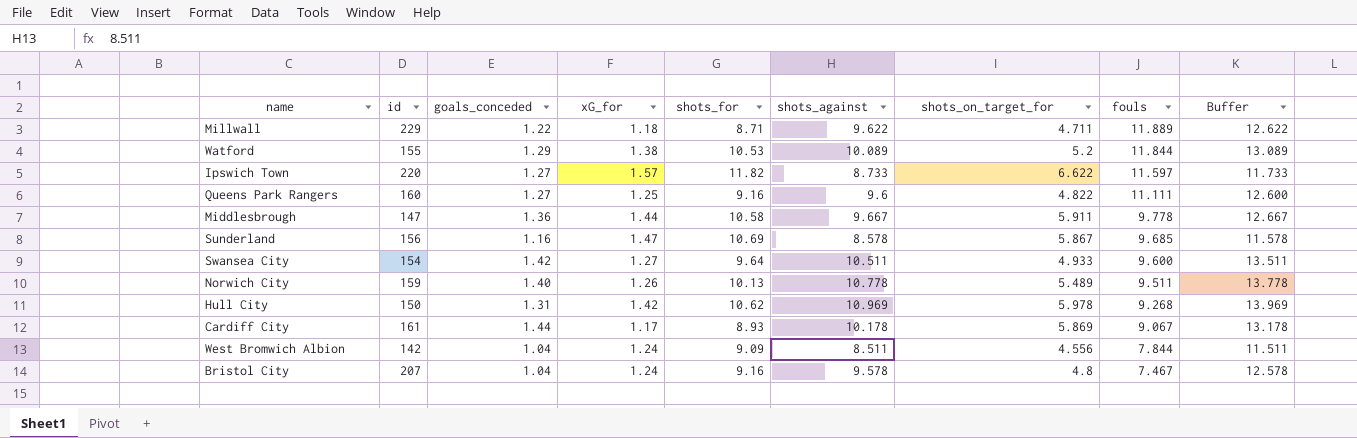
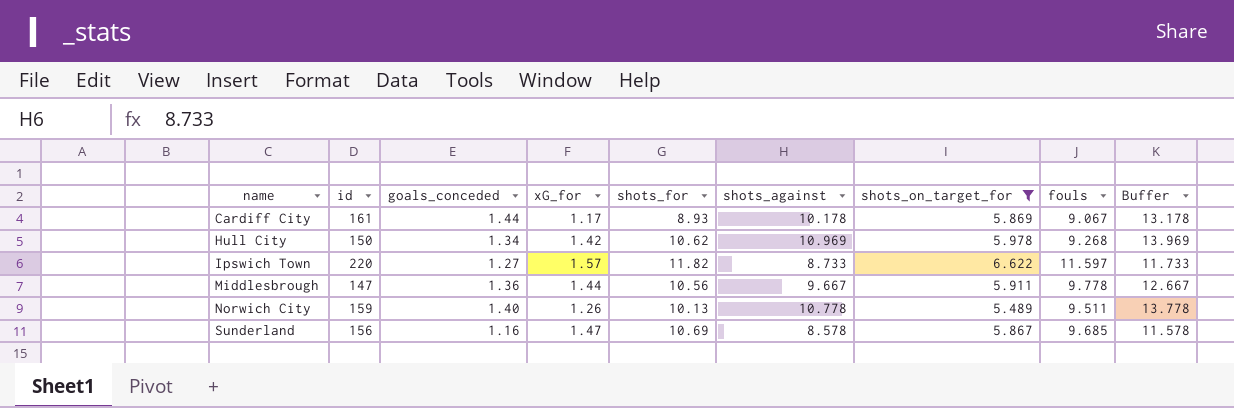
filter: none -> shots_on_target_for >= 5.489
row order: fouls descending -> name ascending
Hull City | goals_conceded: 1.31 -> 1.34
Middlesbrough | shots_for: 10.58 -> 10.56

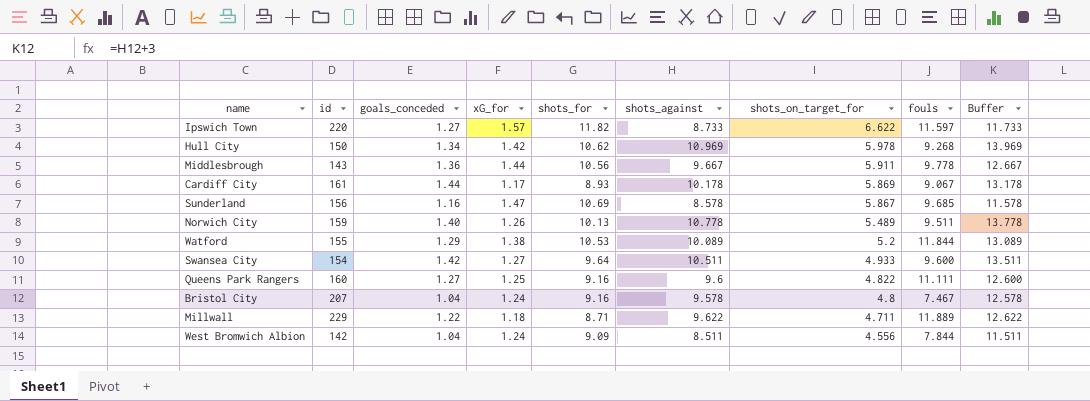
filter: shots_on_target_for >= 5.489 -> none
row order: name ascending -> shots_on_target_for descending
Middlesbrough | id: 147 -> 143

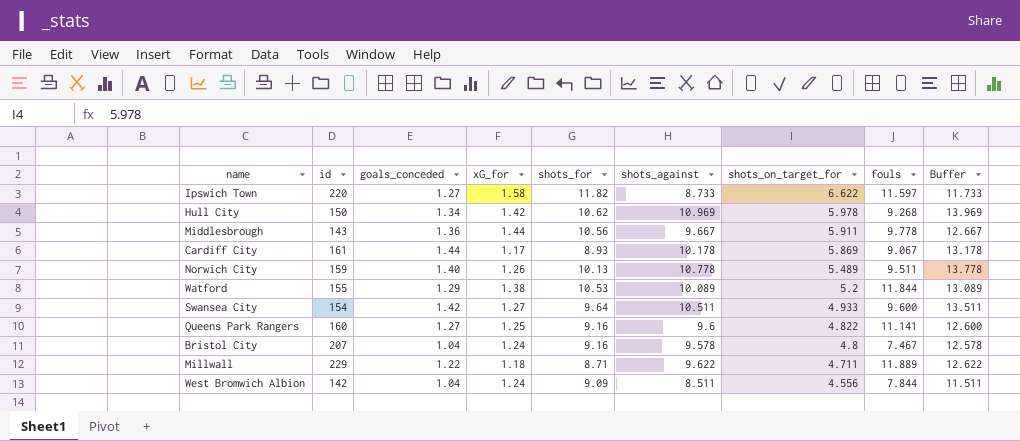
row Sunderland: 156 | 1.16 | 1.47 | 10.69 | 8.578 | 5.867 | 9.685 | 11.578 -> none
Ipswich Town | xG_for: 1.57 -> 1.58
Queens Park Rangers | fouls: 11.111 -> 11.141

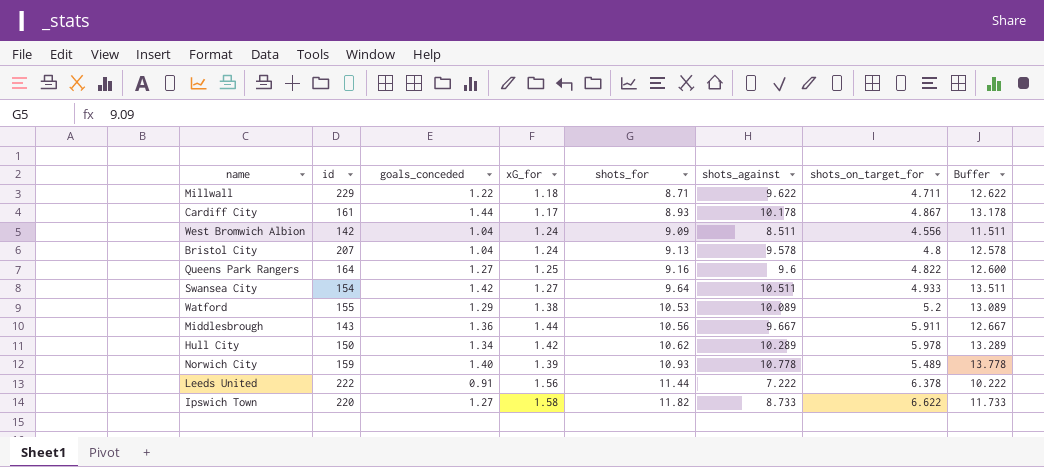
row order: shots_on_target_for descending -> shots_for ascending
column fouls | position: 8 -> none
Cardiff City | shots_on_target_for: 5.869 -> 4.867
Bristol City | shots_for: 9.16 -> 9.13
Queens Park Rangers | id: 160 -> 164
Hull City | shots_against: 10.969 -> 10.289
Hull City | Buffer: 13.969 -> 13.289
Norwich City | xG_for: 1.26 -> 1.39
Norwich City | shots_for: 10.13 -> 10.93
row Leeds United: none -> 222 | 0.91 | 1.56 | 11.44 | 7.222 | 6.378 | 10.222

